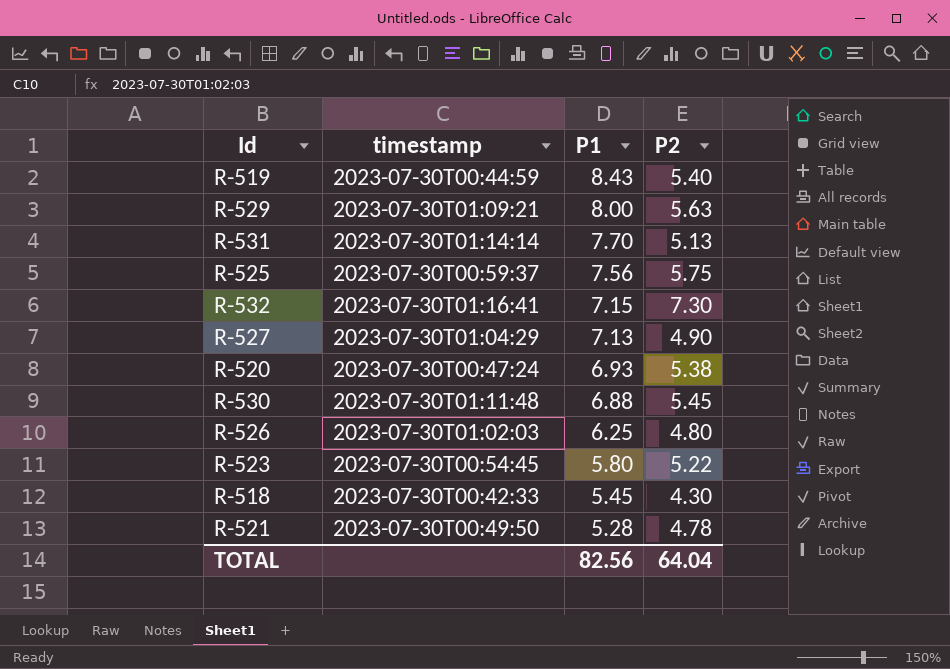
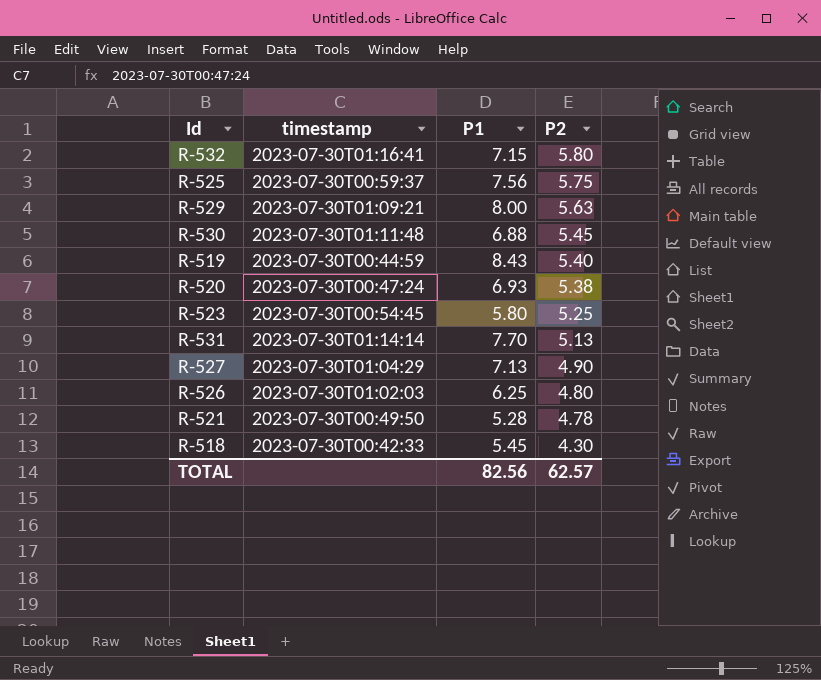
row order: P1 descending -> P2 descending
R-532 | P2: 7.30 -> 5.80
R-523 | P2: 5.22 -> 5.25
TOTAL | P2: 64.04 -> 62.57

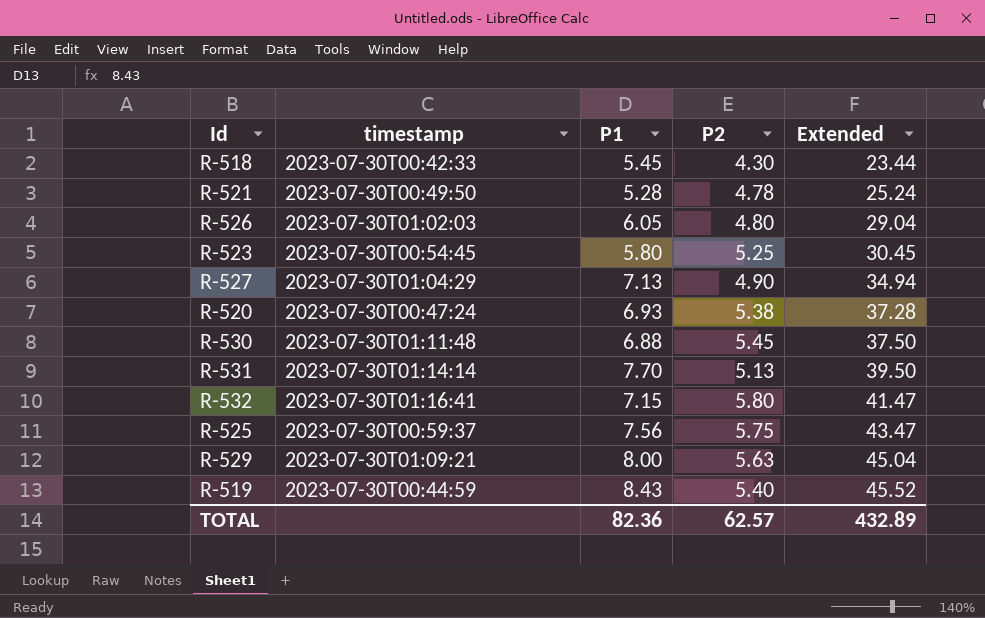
row order: P2 descending -> Extended ascending
column Extended | formula: none -> [P1] * [P2]
R-526 | P1: 6.25 -> 6.05
TOTAL | P1: 82.56 -> 82.36

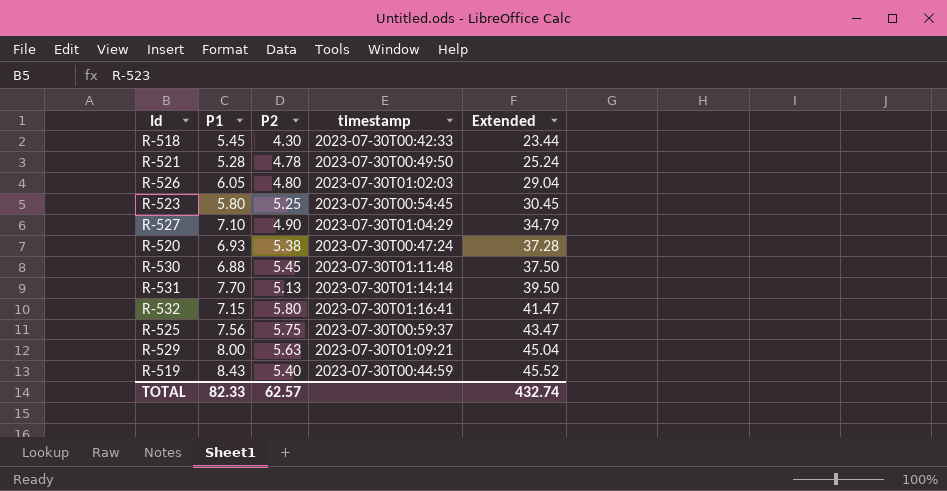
column timestamp | position: 2 -> 4
R-527 | P1: 7.13 -> 7.10
R-527 | Extended: 34.94 -> 34.79
TOTAL | P1: 82.36 -> 82.33
TOTAL | Extended: 432.89 -> 432.74

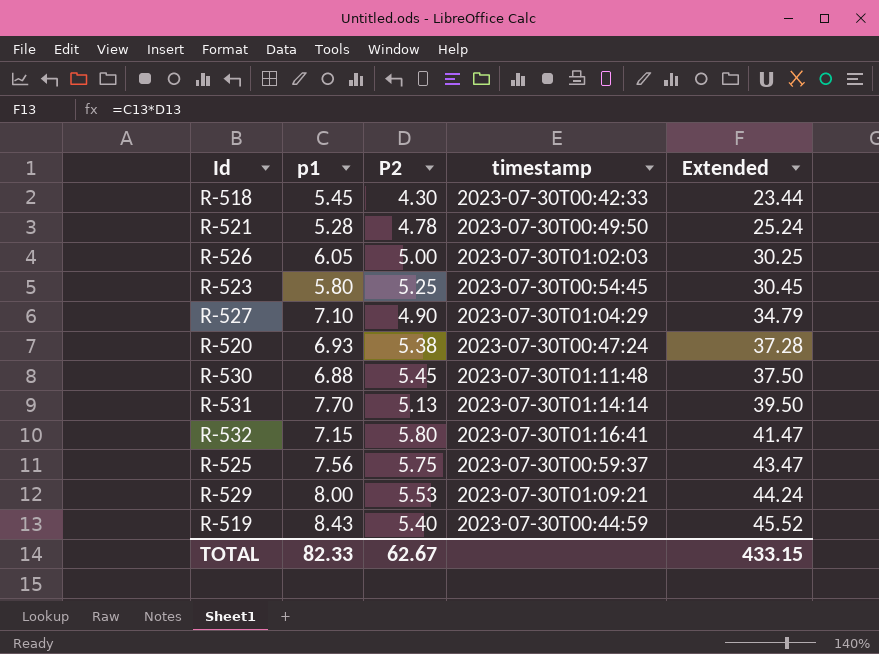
column name: P1 -> p1
R-526 | P2: 4.80 -> 5.00
R-526 | Extended: 29.04 -> 30.25
R-529 | P2: 5.63 -> 5.53
R-529 | Extended: 45.04 -> 44.24
TOTAL | P2: 62.57 -> 62.67
TOTAL | Extended: 432.74 -> 433.15

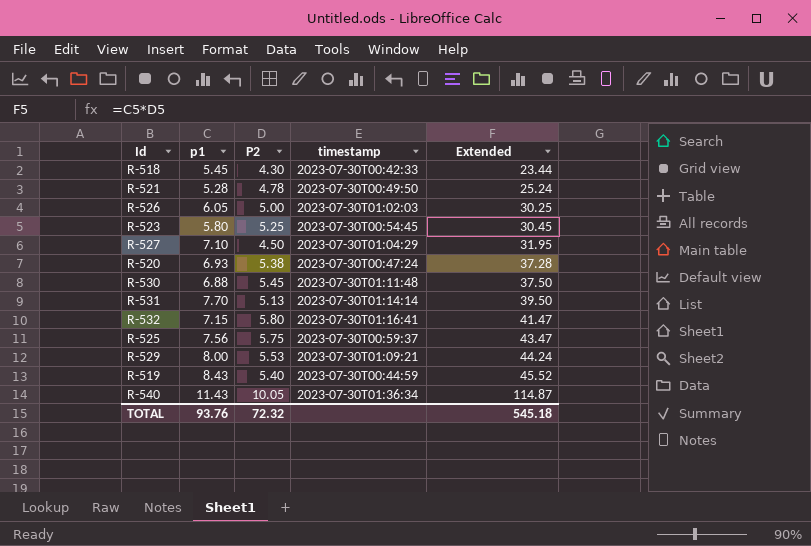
R-527 | P2: 4.90 -> 4.50
R-527 | Extended: 34.79 -> 31.95
row R-540: none -> 11.43 | 10.05 | 2023-07-30T01:36:34 | 114.87
TOTAL | p1: 82.33 -> 93.76
TOTAL | P2: 62.67 -> 72.32
TOTAL | Extended: 433.15 -> 545.18

